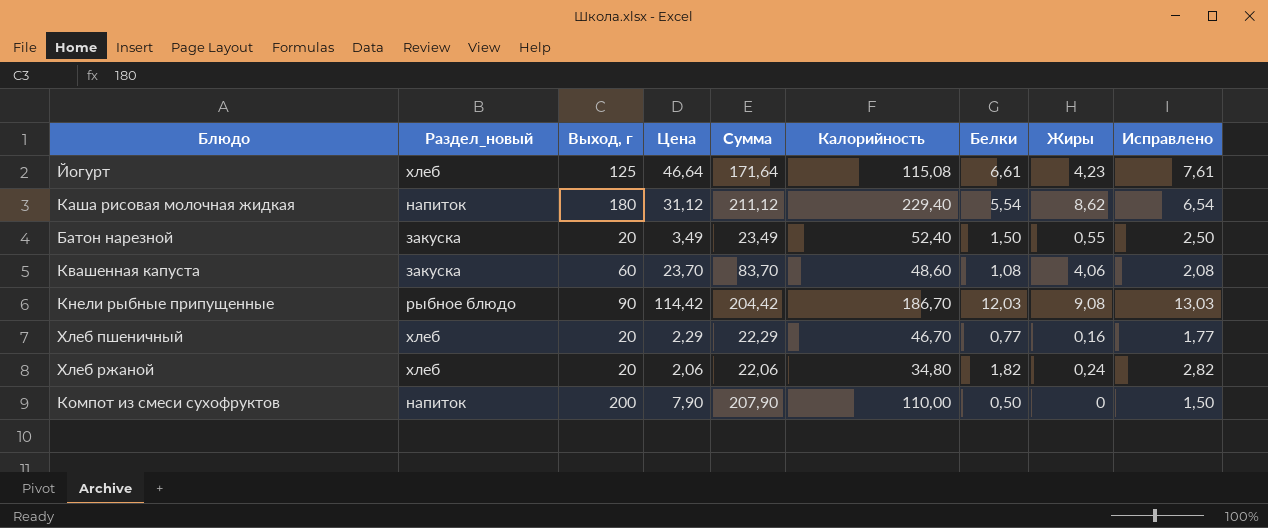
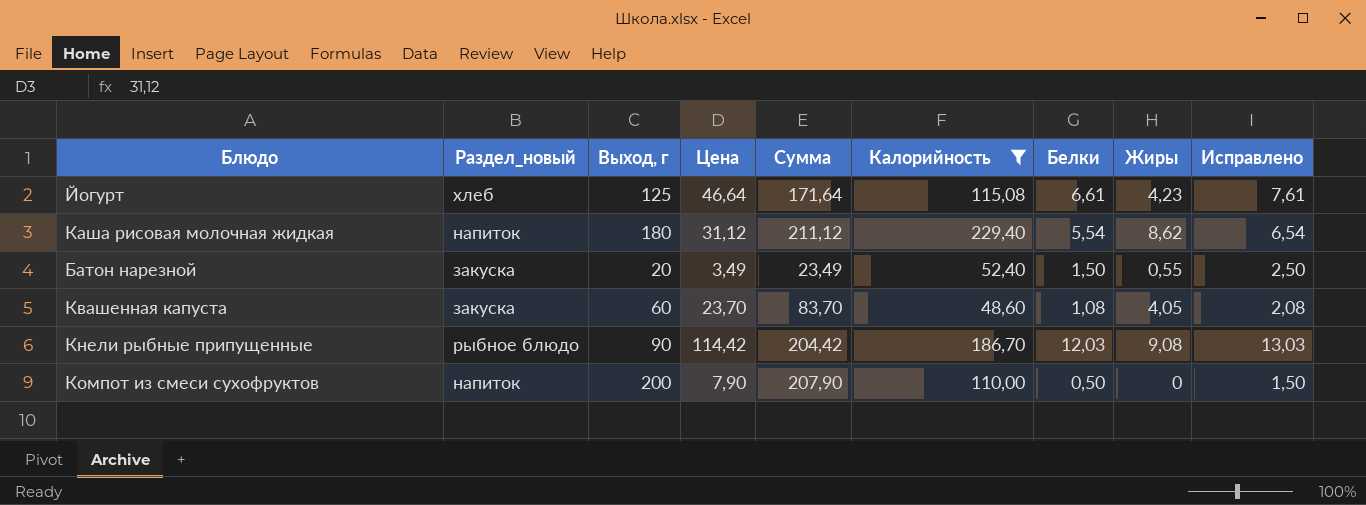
filter: none -> Калорийность >= 48,60
Квашенная капуста | Жиры: 4,06 -> 4,05

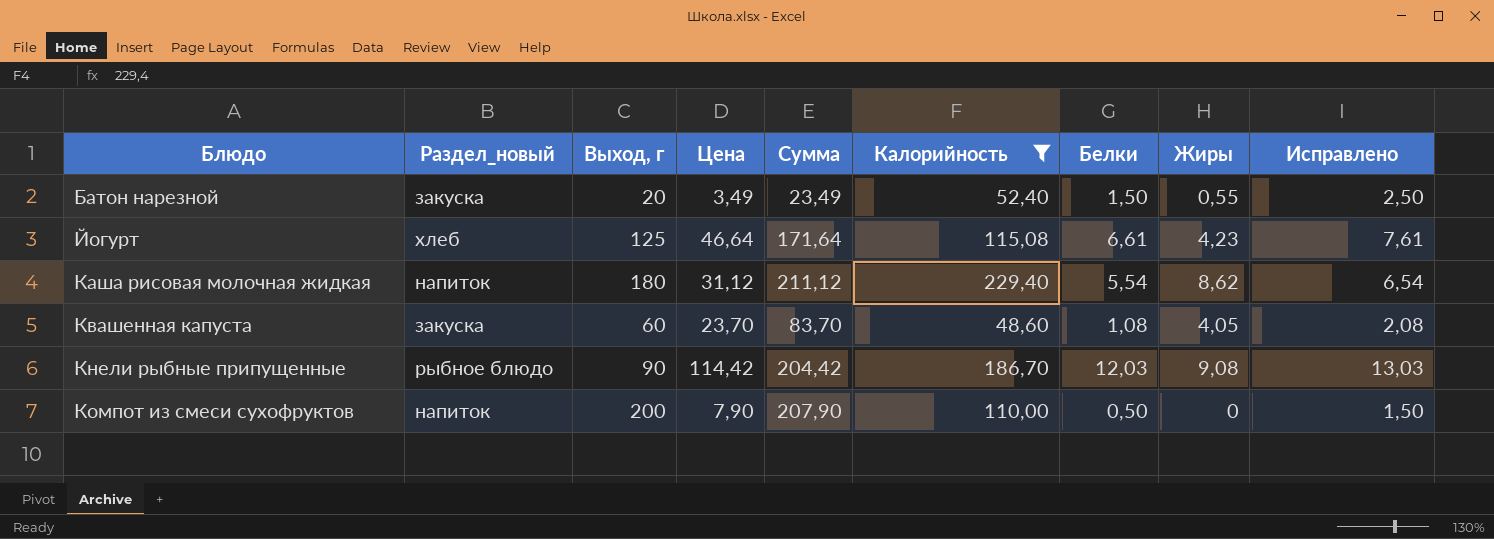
row order: none -> Блюдо ascending

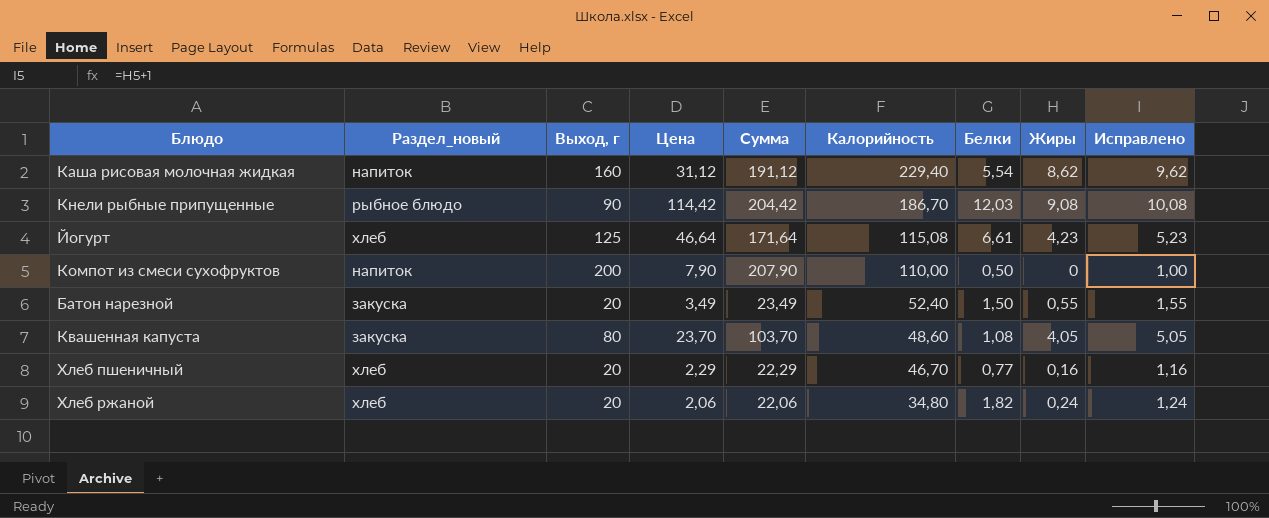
filter: Калорийность >= 48,60 -> none
row order: Блюдо ascending -> Калорийность descending
column Исправлено | formula: [Белки] + 1 -> [Жиры] + 1
Каша рисовая молочная жидкая | Выход, г: 180 -> 160
Каша рисовая молочная жидкая | Сумма: 211,12 -> 191,12
Квашенная капуста | Выход, г: 60 -> 80
Квашенная капуста | Сумма: 83,70 -> 103,70

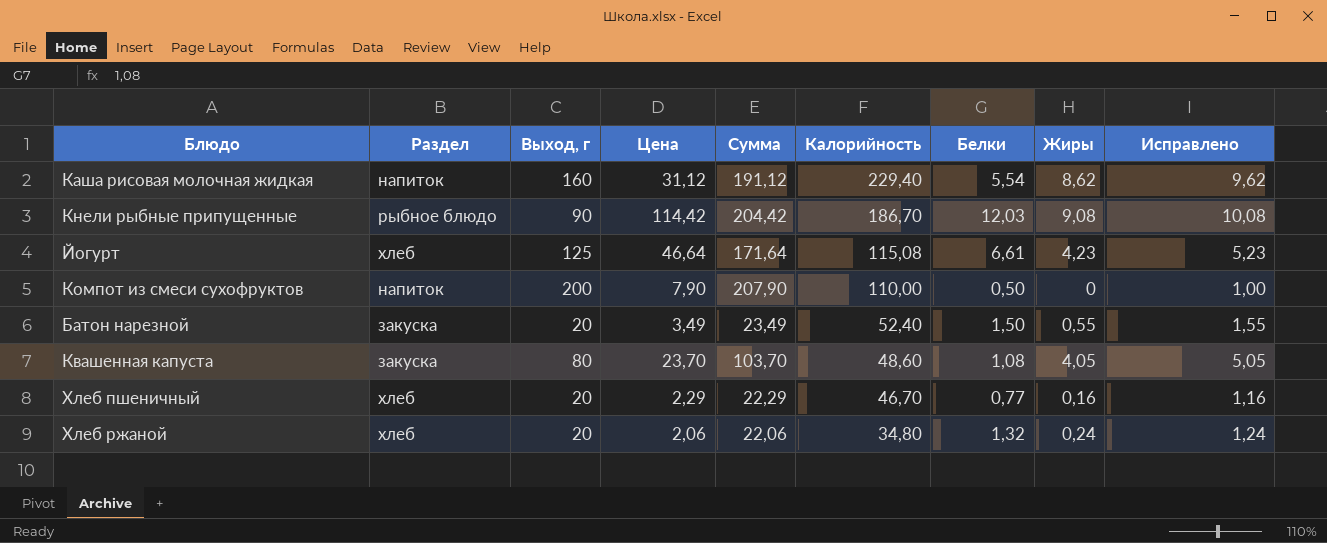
column name: Раздел_новый -> Раздел
Хлеб ржаной | Белки: 1,82 -> 1,32

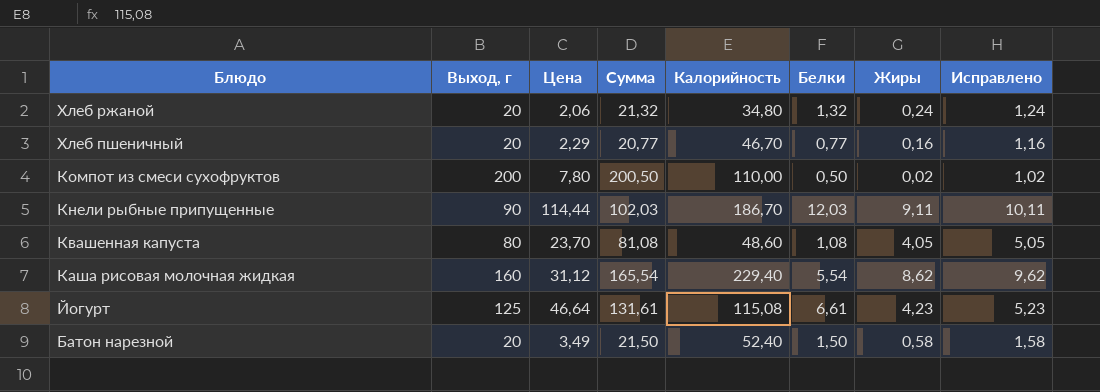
row order: Калорийность descending -> Блюдо descending
column Раздел | position: 2 -> none
column Сумма | formula: [Выход, г] + [Цена] -> [Выход, г] + [Белки]
Компот из смеси сухофруктов | Цена: 7,90 -> 7,80
Компот из смеси сухофруктов | Жиры: 0 -> 0,02
Компот из смеси сухофруктов | Исправлено: 1,00 -> 1,02
Кнели рыбные припущенные | Цена: 114,42 -> 114,44
Кнели рыбные припущенные | Жиры: 9,08 -> 9,11
Кнели рыбные припущенные | Исправлено: 10,08 -> 10,11
Батон нарезной | Жиры: 0,55 -> 0,58
Батон нарезной | Исправлено: 1,55 -> 1,58

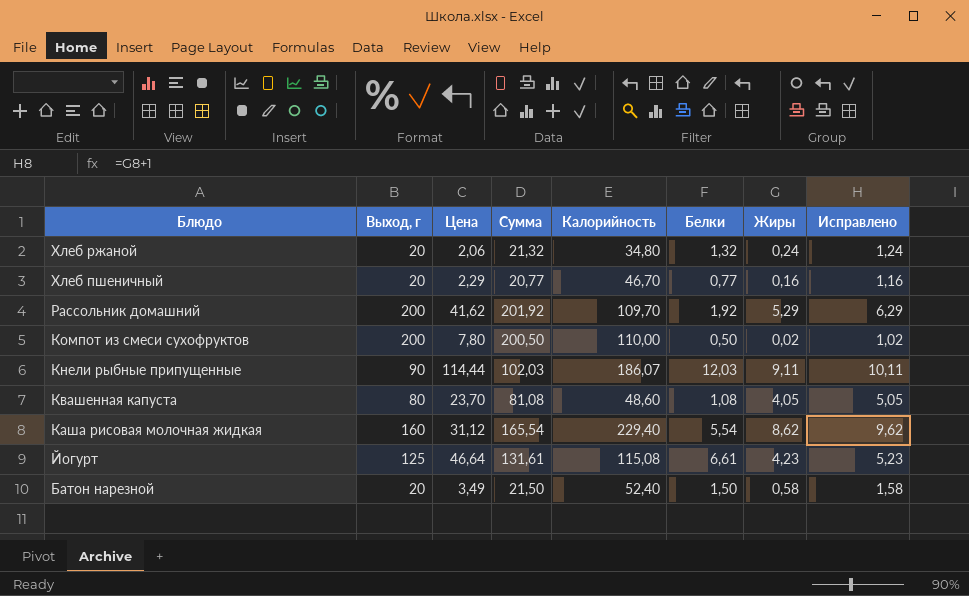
row Рассольник домашний: none -> 200 | 41,62 | 201,92 | 109,70 | 1,92 | 5,29 | 6,29
Кнели рыбные припущенные | Калорийность: 186,70 -> 186,07

